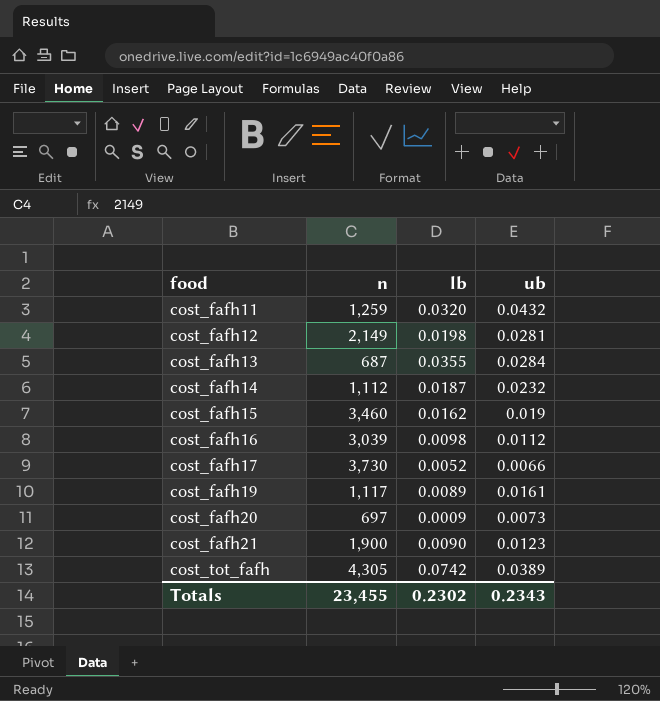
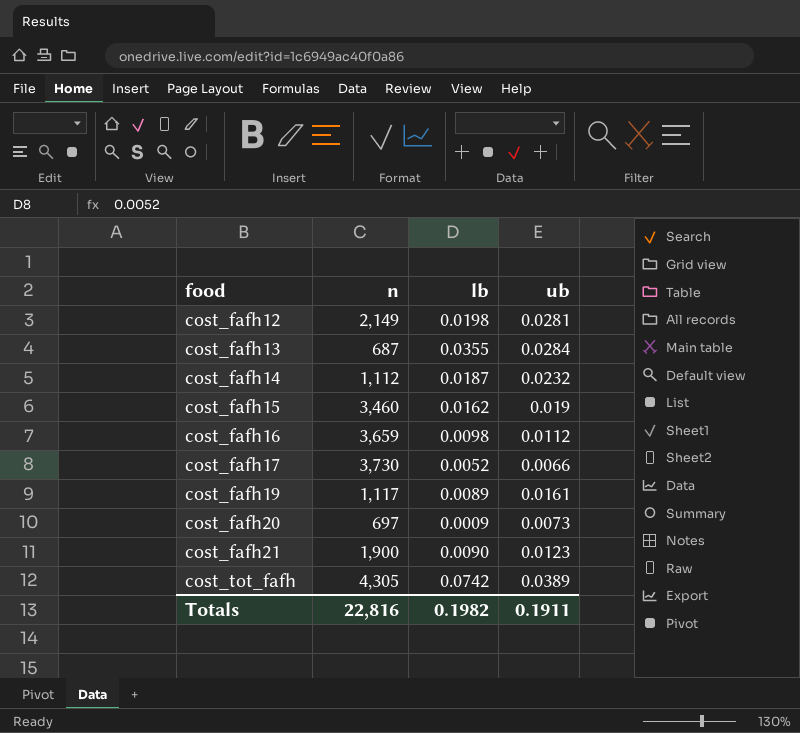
row cost_fafh11: 1,259 | 0.0320 | 0.0432 -> none
cost_fafh16 | n: 3,039 -> 3,659
Totals | n: 23,455 -> 22,816
Totals | lb: 0.2302 -> 0.1982
Totals | ub: 0.2343 -> 0.1911

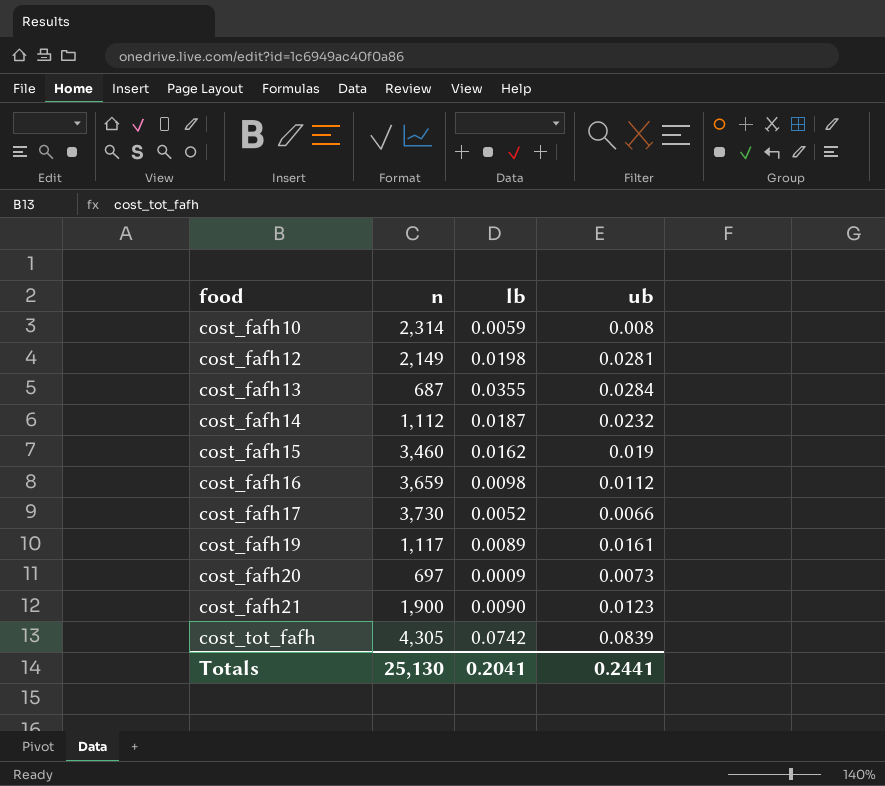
row cost_fafh10: none -> 2,314 | 0.0059 | 0.008
cost_tot_fafh | ub: 0.0389 -> 0.0839
Totals | n: 22,816 -> 25,130
Totals | lb: 0.1982 -> 0.2041
Totals | ub: 0.1911 -> 0.2441

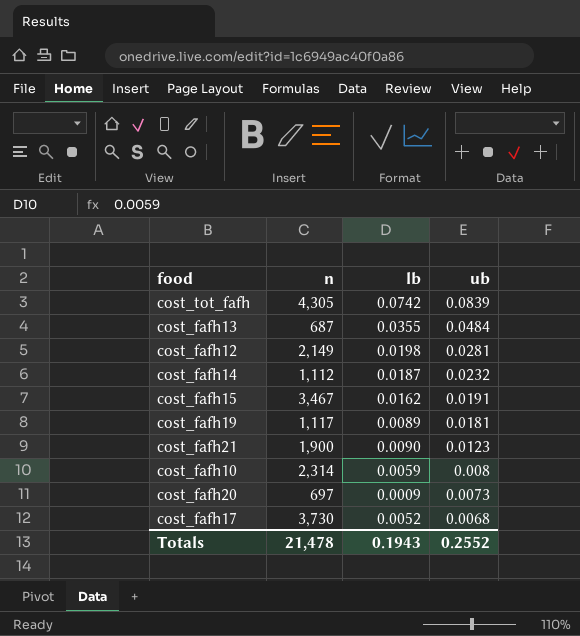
row order: food ascending -> ub descending
row cost_fafh16: 3,659 | 0.0098 | 0.0112 -> none
cost_fafh13 | ub: 0.0284 -> 0.0484
cost_fafh15 | n: 3,460 -> 3,467
cost_fafh15 | ub: 0.019 -> 0.0191
cost_fafh19 | ub: 0.0161 -> 0.0181
cost_fafh17 | ub: 0.0066 -> 0.0068
Totals | n: 25,130 -> 21,478
Totals | lb: 0.2041 -> 0.1943
Totals | ub: 0.2441 -> 0.2552

